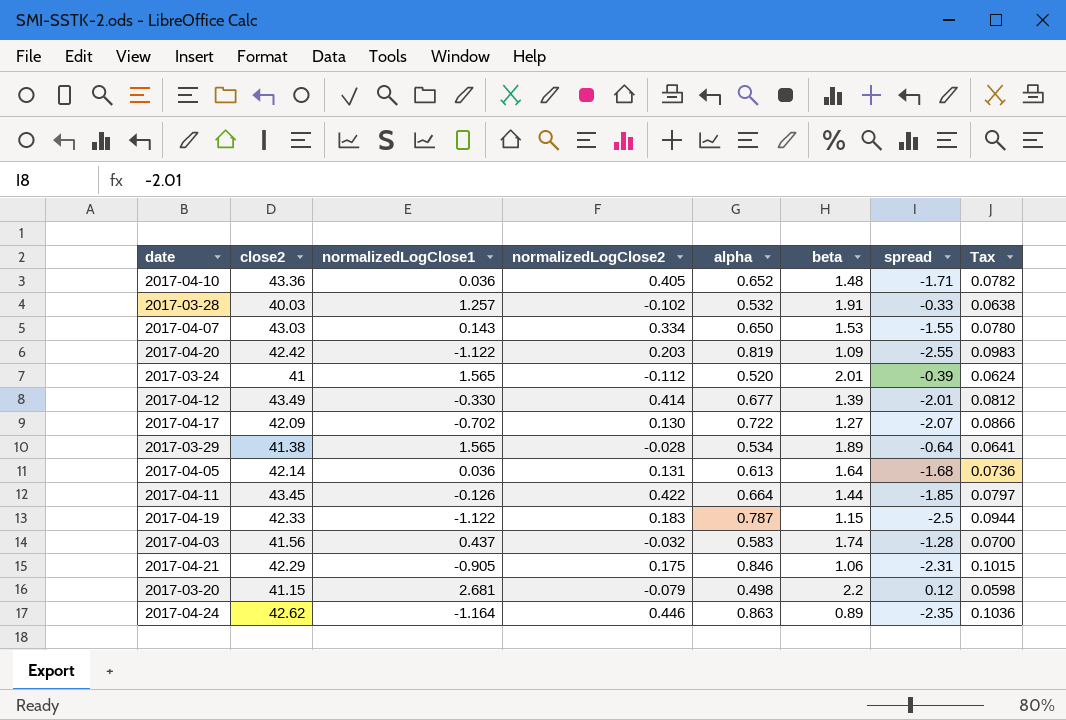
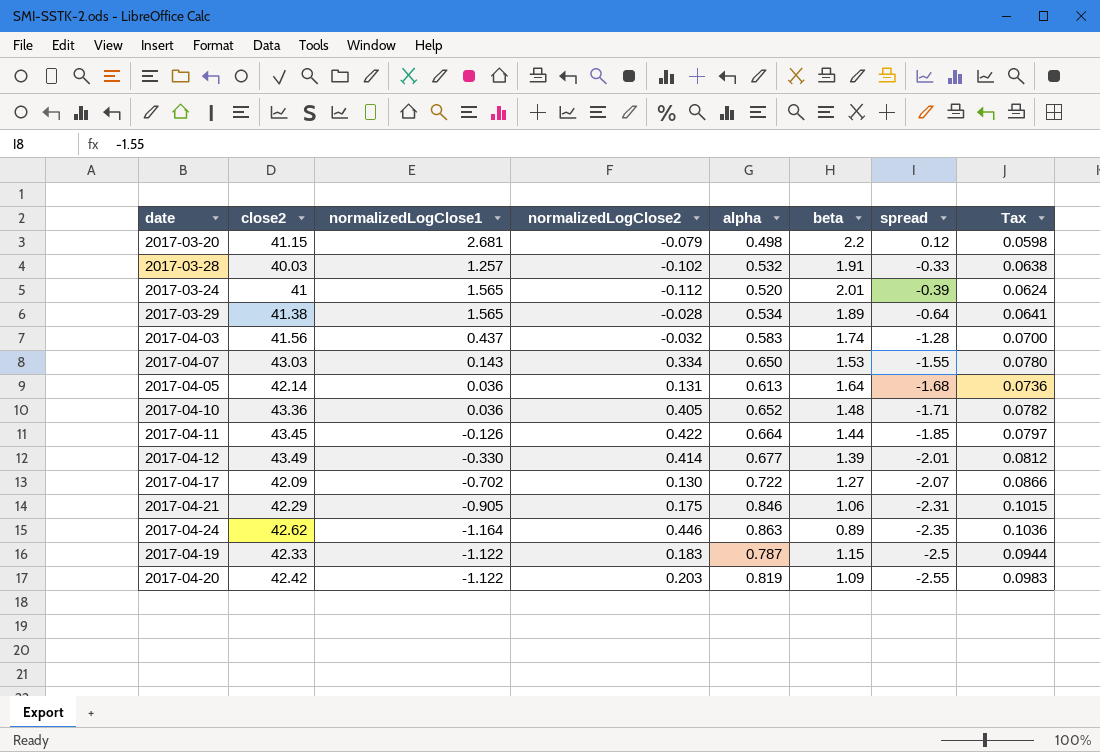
row order: none -> spread descending

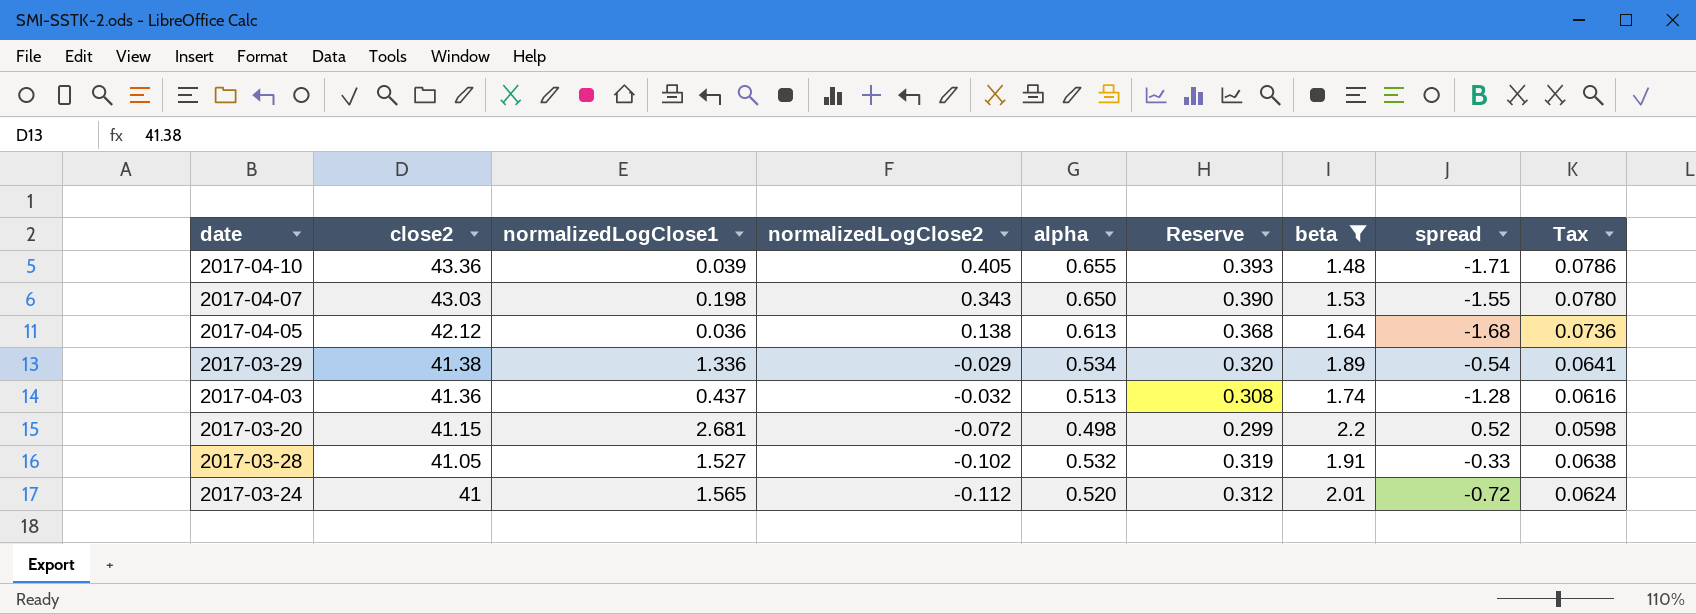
filter: none -> beta >= 1.48
row order: spread descending -> close2 descending
column Reserve | formula: none -> [alpha] * 0.6
2017-04-10 | normalizedLogClose1: 0.036 -> 0.039
2017-04-10 | alpha: 0.652 -> 0.655
2017-04-10 | Tax: 0.0782 -> 0.0786
2017-04-07 | normalizedLogClose1: 0.143 -> 0.198
2017-04-07 | normalizedLogClose2: 0.334 -> 0.343
2017-04-05 | close2: 42.14 -> 42.12
2017-04-05 | normalizedLogClose2: 0.131 -> 0.138
2017-03-29 | normalizedLogClose1: 1.565 -> 1.336
2017-03-29 | normalizedLogClose2: -0.028 -> -0.029
2017-03-29 | spread: -0.64 -> -0.54
2017-04-03 | close2: 41.56 -> 41.36
2017-04-03 | alpha: 0.583 -> 0.513
2017-04-03 | Tax: 0.0700 -> 0.0616
2017-03-20 | normalizedLogClose2: -0.079 -> -0.072
2017-03-20 | spread: 0.12 -> 0.52
2017-03-28 | close2: 40.03 -> 41.05
2017-03-28 | normalizedLogClose1: 1.257 -> 1.527
2017-03-24 | spread: -0.39 -> -0.72

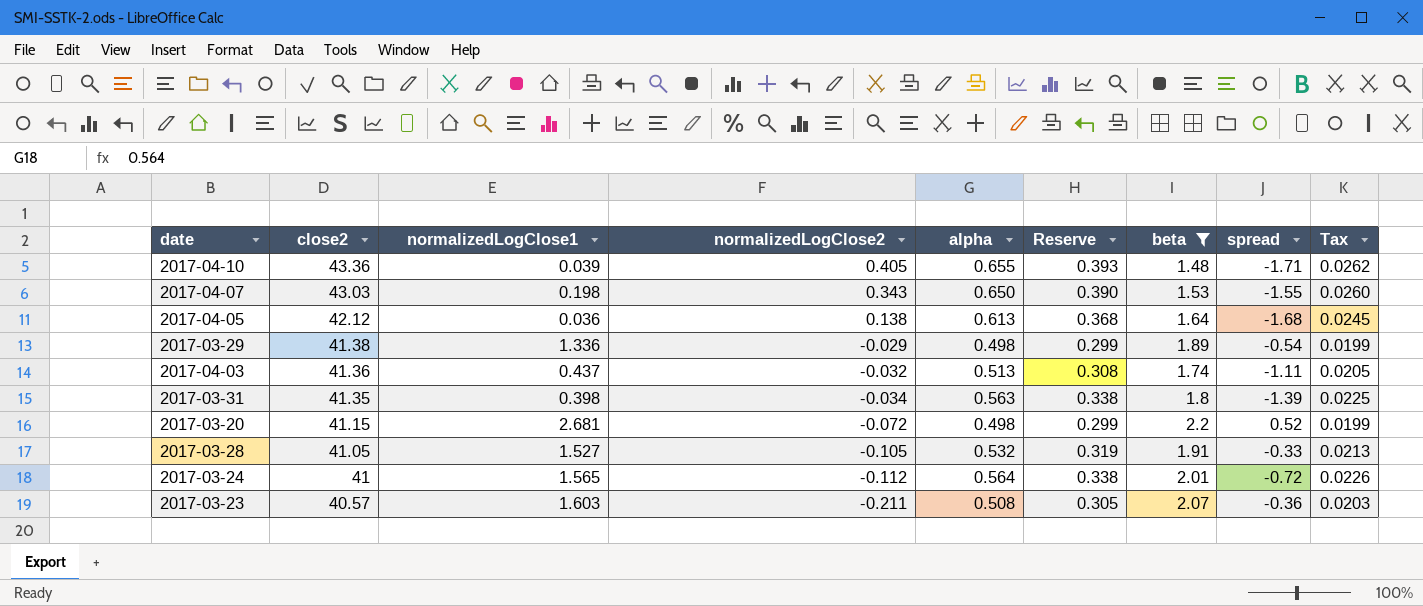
column Tax | formula: [alpha] * 0.12 -> [alpha] * 0.04
2017-03-29 | alpha: 0.534 -> 0.498
2017-03-29 | Reserve: 0.320 -> 0.299
2017-04-03 | spread: -1.28 -> -1.11
row 2017-03-31: none -> 41.35 | 0.398 | -0.034 | 0.563 | 0.338 | 1.8 | -1.39 | 0.0225
2017-03-28 | normalizedLogClose2: -0.102 -> -0.105
2017-03-24 | alpha: 0.520 -> 0.564
2017-03-24 | Reserve: 0.312 -> 0.338
row 2017-03-23: none -> 40.57 | 1.603 | -0.211 | 0.508 | 0.305 | 2.07 | -0.36 | 0.0203

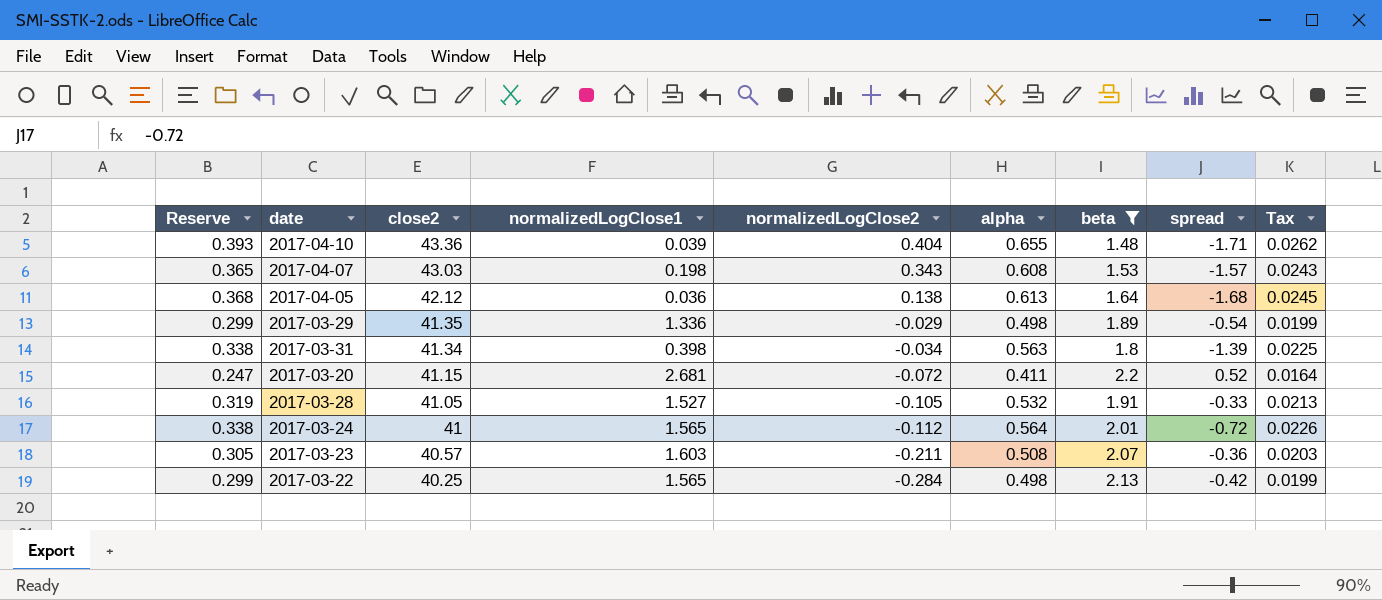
column Reserve | position: 6 -> 1
row 2017-04-03: 41.36 | 0.437 | -0.032 | 0.513 | 0.308 | 1.74 | -1.11 | 0.0205 -> none
2017-04-10 | normalizedLogClose2: 0.405 -> 0.404
2017-04-07 | Reserve: 0.390 -> 0.365
2017-04-07 | alpha: 0.650 -> 0.608
2017-04-07 | spread: -1.55 -> -1.57
2017-04-07 | Tax: 0.0260 -> 0.0243
2017-03-29 | close2: 41.38 -> 41.35
2017-03-31 | close2: 41.35 -> 41.34
2017-03-20 | Reserve: 0.299 -> 0.247
2017-03-20 | alpha: 0.498 -> 0.411
2017-03-20 | Tax: 0.0199 -> 0.0164
row 2017-03-22: none -> 0.299 | 40.25 | 1.565 | -0.284 | 0.498 | 2.13 | -0.42 | 0.0199

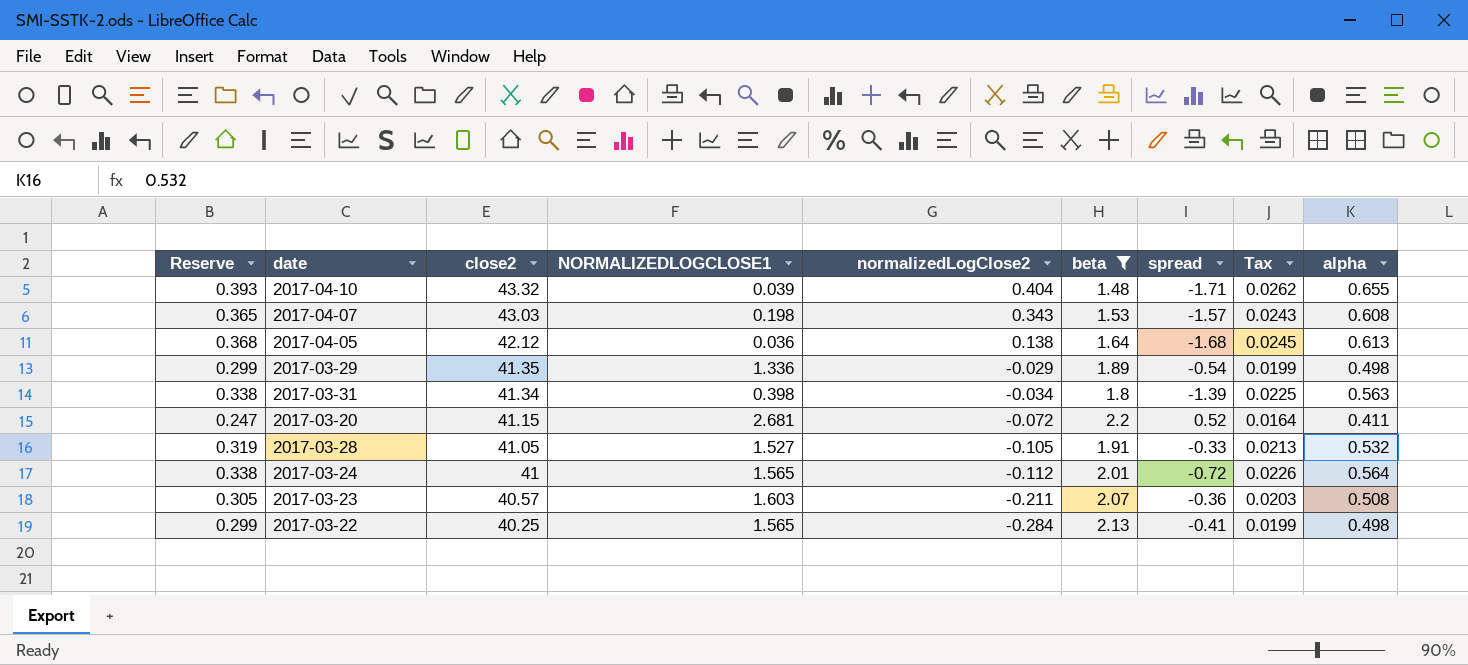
column name: normalizedLogClose1 -> NORMALIZEDLOGCLOSE1
column alpha | position: 6 -> 9
2017-04-10 | close2: 43.36 -> 43.32
2017-03-22 | spread: -0.42 -> -0.41

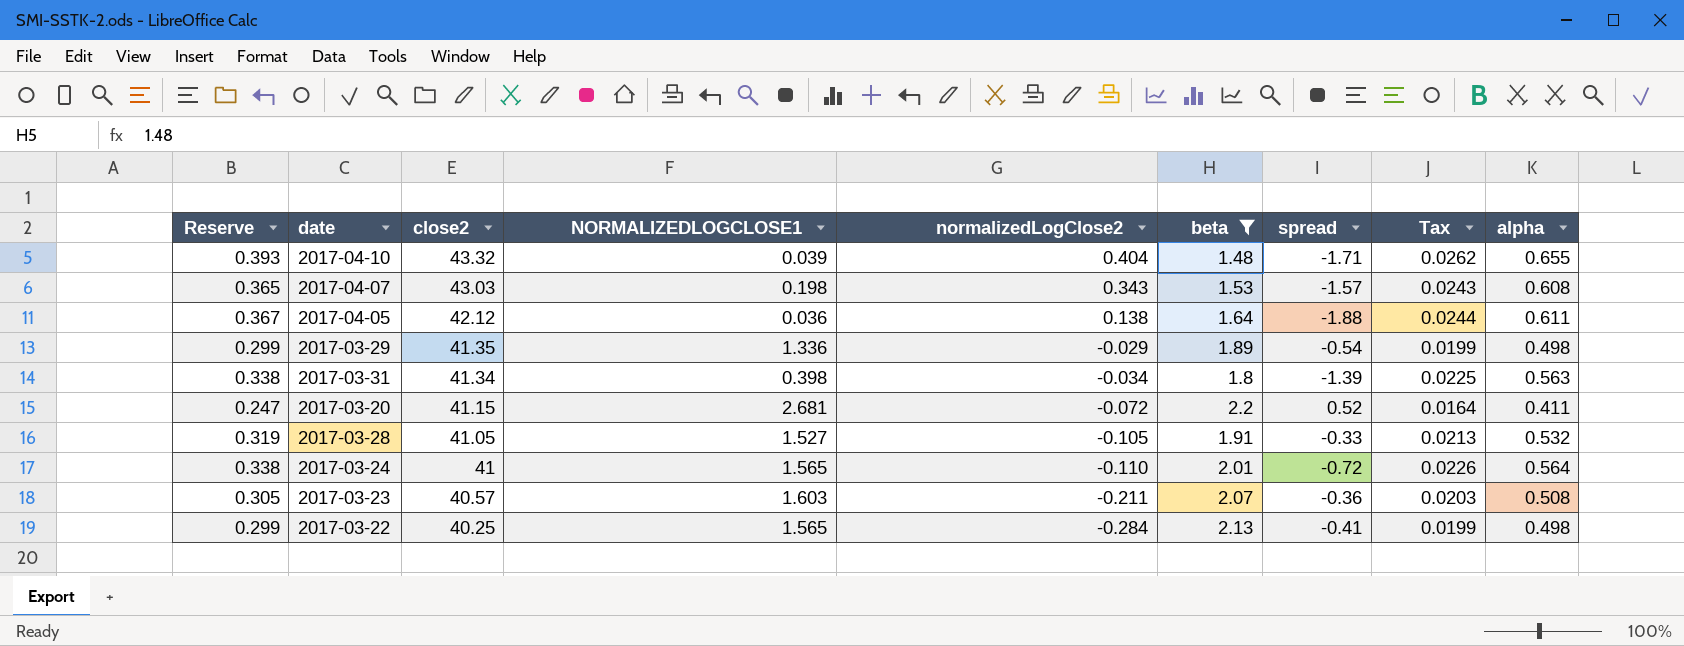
2017-04-05 | Reserve: 0.368 -> 0.367
2017-04-05 | spread: -1.68 -> -1.88
2017-04-05 | Tax: 0.0245 -> 0.0244
2017-04-05 | alpha: 0.613 -> 0.611
2017-03-24 | normalizedLogClose2: -0.112 -> -0.110

